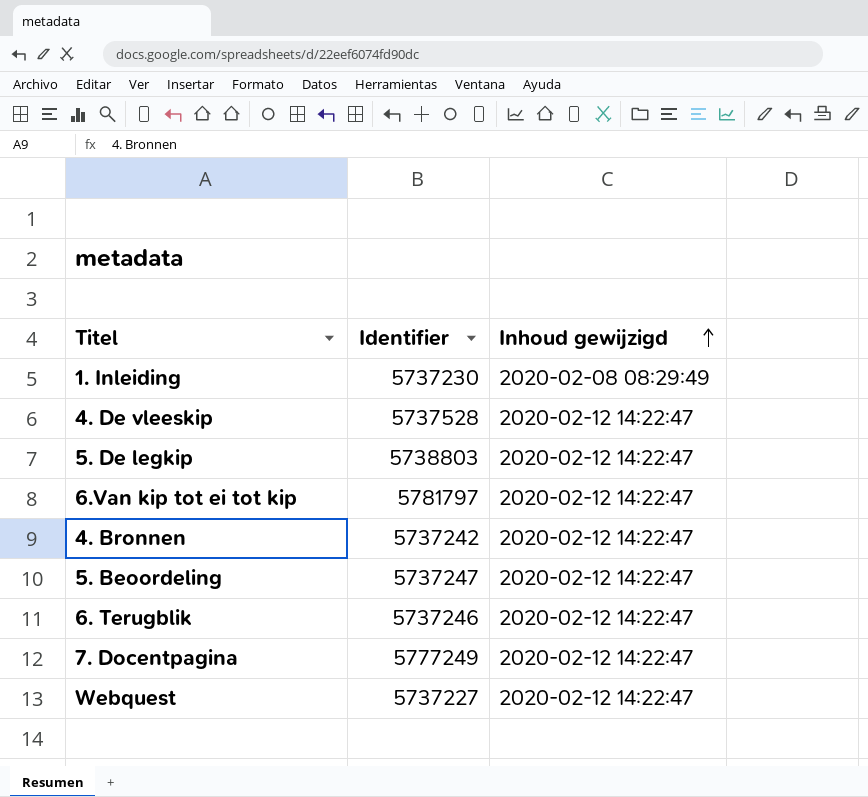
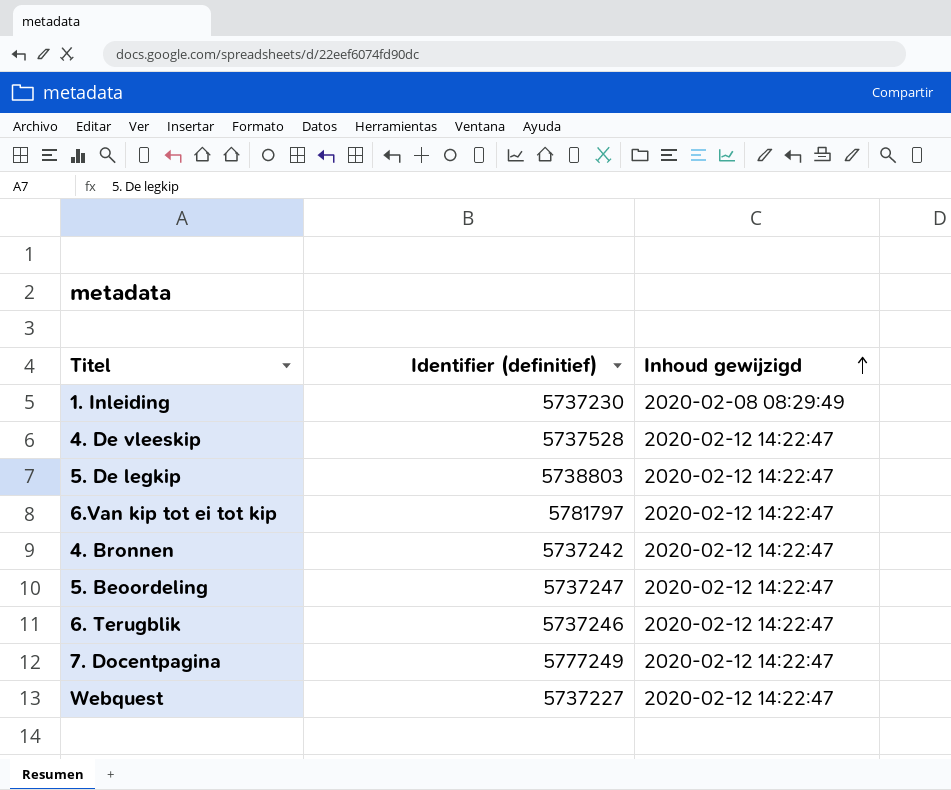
column name: Identifier -> Identifier (definitief)

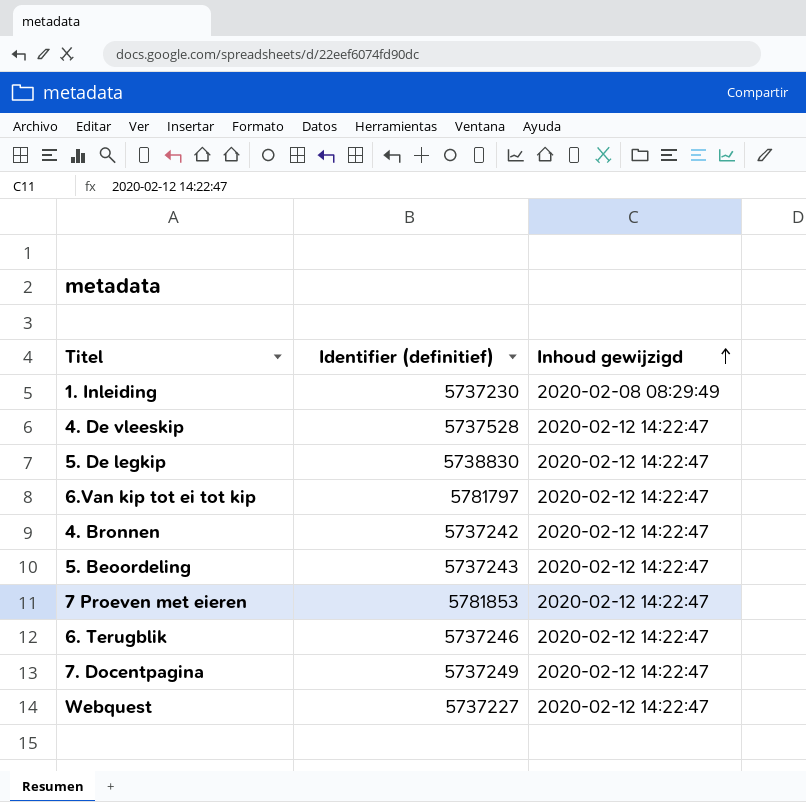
5. De legkip | Identifier (definitief): 5738803 -> 5738830
5. Beoordeling | Identifier (definitief): 5737247 -> 5737243
row 7 Proeven met eieren: none -> 5781853 | 2020-02-12 14:22:47
7. Docentpagina | Identifier (definitief): 5777249 -> 5737249

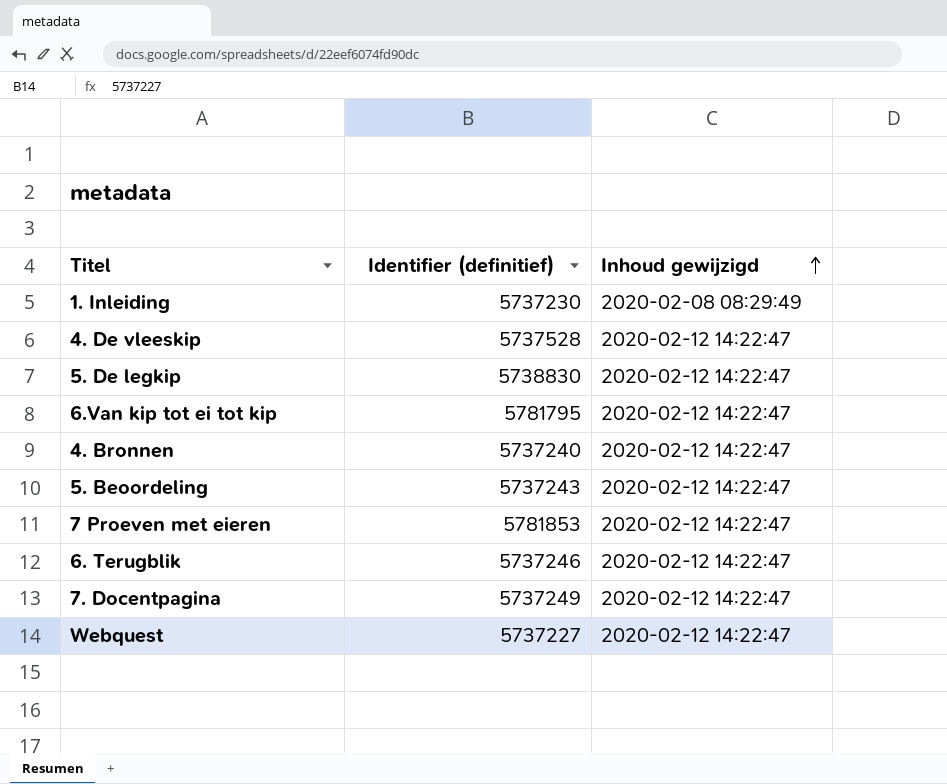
6.Van kip tot ei tot kip | Identifier (definitief): 5781797 -> 5781795
4. Bronnen | Identifier (definitief): 5737242 -> 5737240

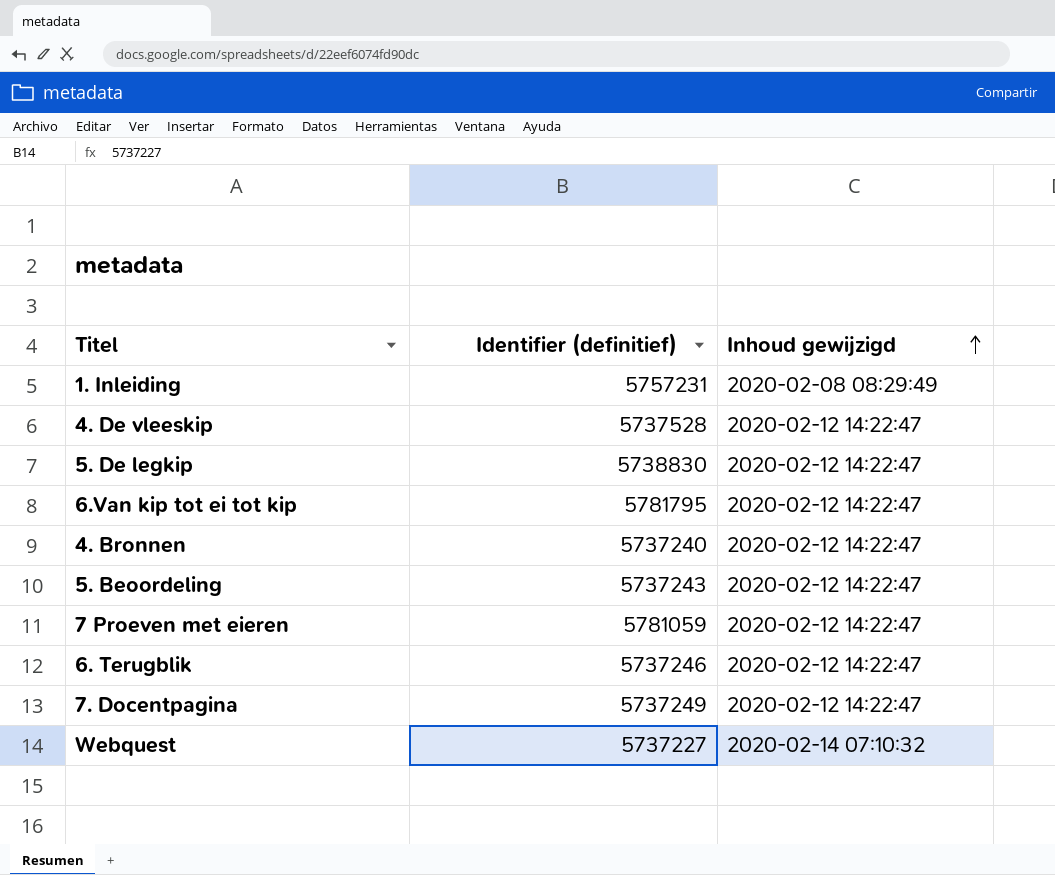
1. Inleiding | Identifier (definitief): 5737230 -> 5757231
7 Proeven met eieren | Identifier (definitief): 5781853 -> 5781059
Webquest | Inhoud gewijzigd: 2020-02-12 14:22:47 -> 2020-02-14 07:10:32

